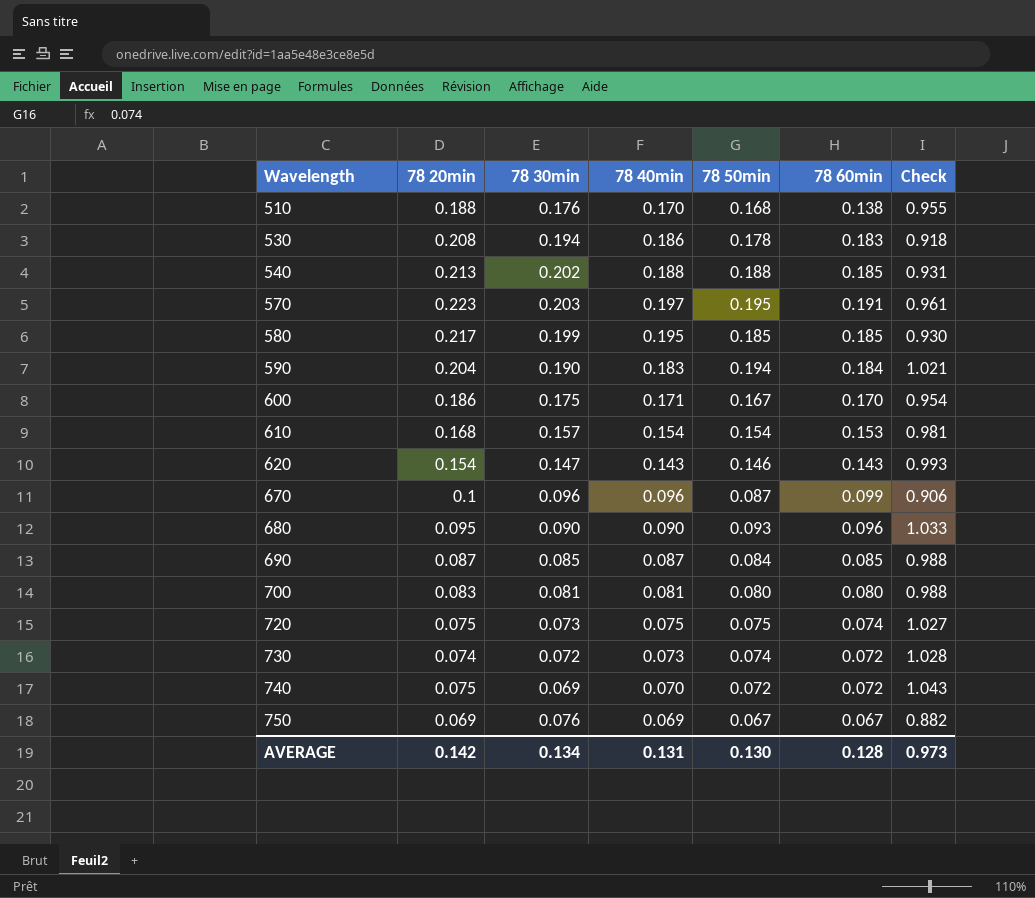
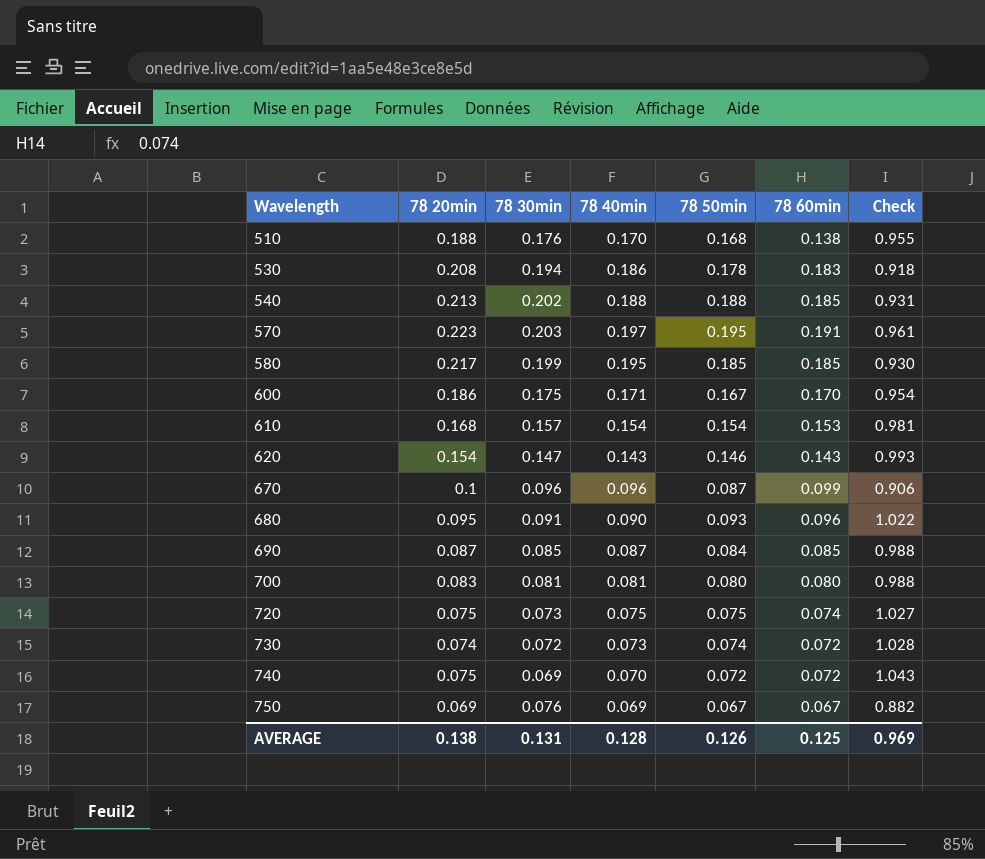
row 590: 0.204 | 0.190 | 0.183 | 0.194 | 0.184 | 1.021 -> none
680 | 78 30min: 0.090 -> 0.091
680 | Check: 1.033 -> 1.022
AVERAGE | 78 20min: 0.142 -> 0.138
AVERAGE | 78 30min: 0.134 -> 0.131
AVERAGE | 78 40min: 0.131 -> 0.128
AVERAGE | 78 50min: 0.130 -> 0.126
AVERAGE | 78 60min: 0.128 -> 0.125
AVERAGE | Check: 0.973 -> 0.969

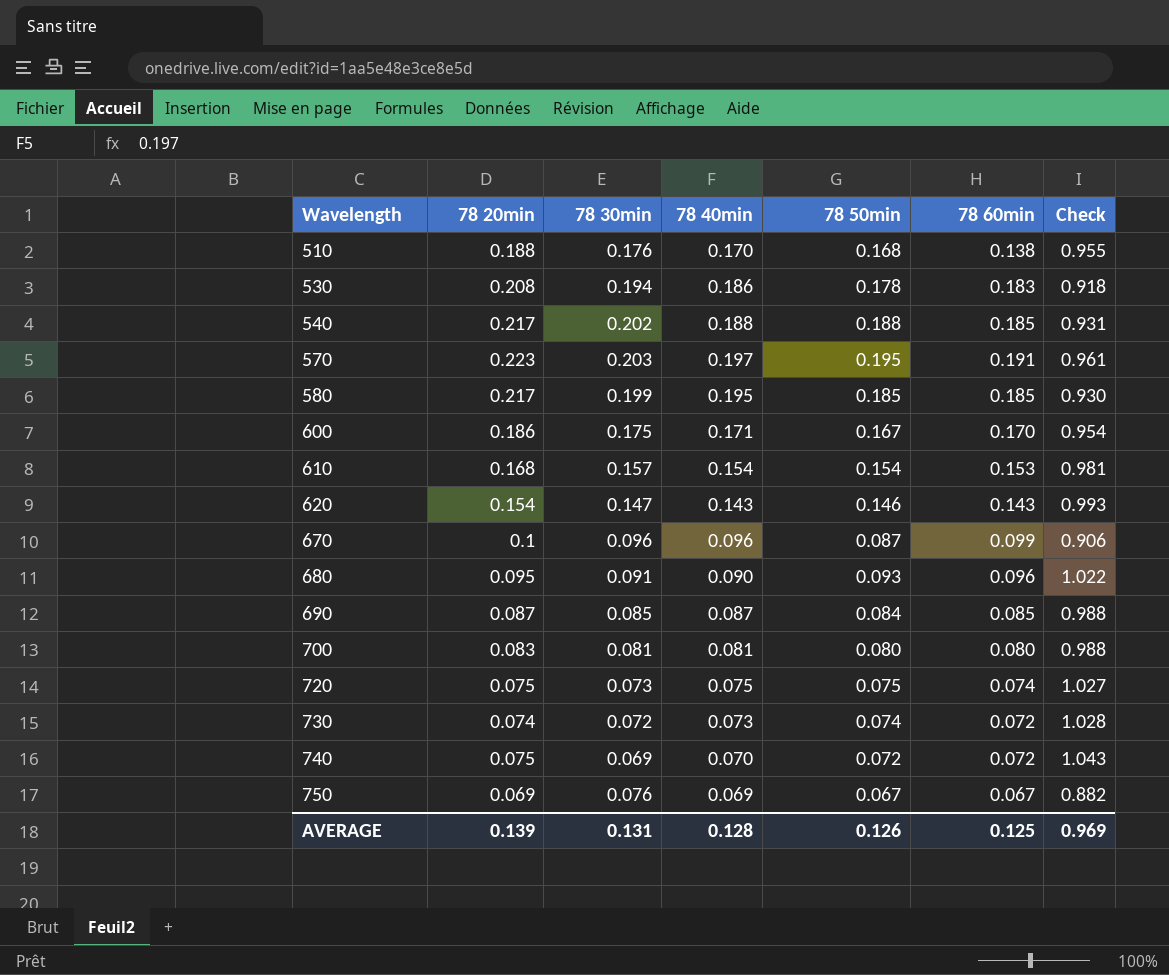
540 | 78 20min: 0.213 -> 0.217
AVERAGE | 78 20min: 0.138 -> 0.139

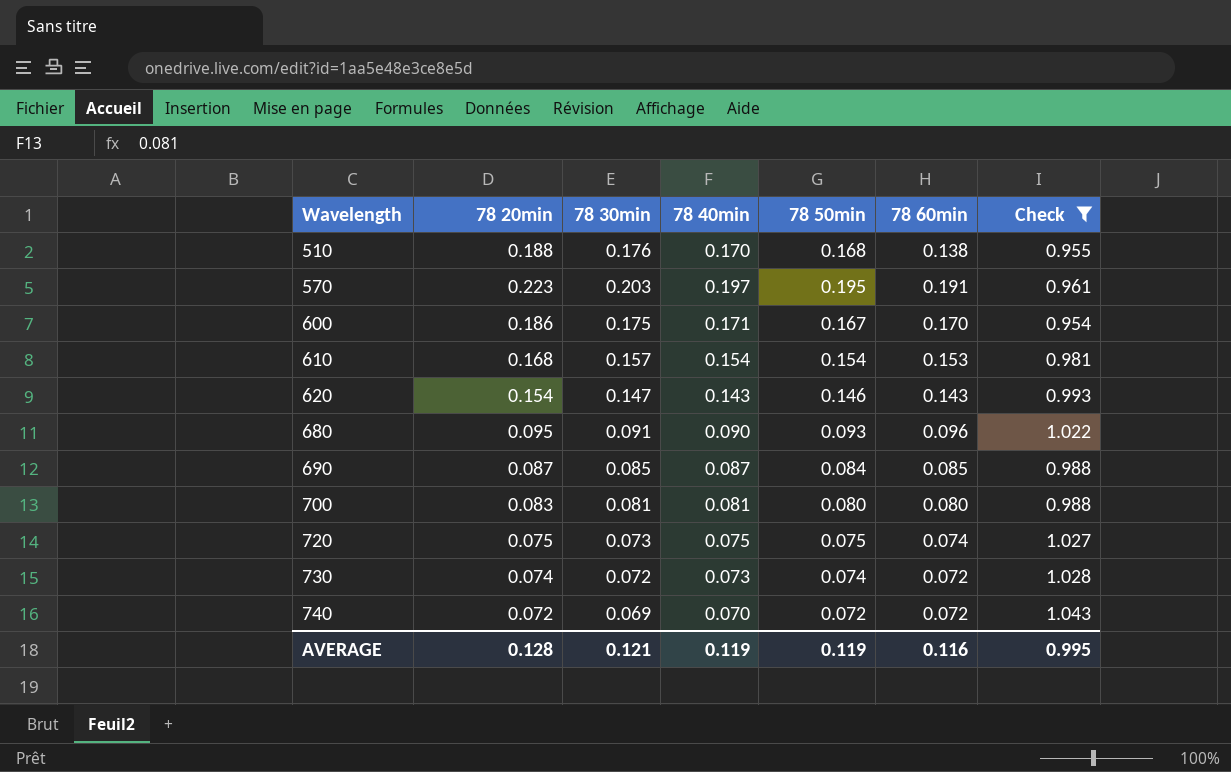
filter: none -> Check >= 0.954
740 | 78 20min: 0.075 -> 0.072
AVERAGE | 78 20min: 0.139 -> 0.128
AVERAGE | 78 30min: 0.131 -> 0.121
AVERAGE | 78 40min: 0.128 -> 0.119
AVERAGE | 78 50min: 0.126 -> 0.119
AVERAGE | 78 60min: 0.125 -> 0.116
AVERAGE | Check: 0.969 -> 0.995

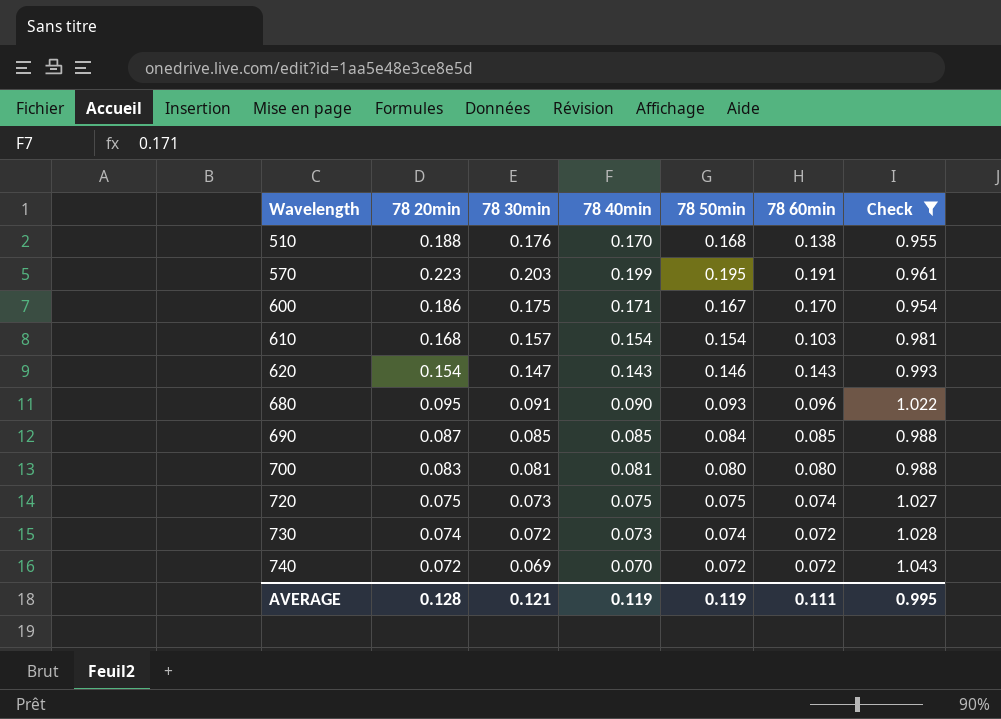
570 | 78 40min: 0.197 -> 0.199
610 | 78 60min: 0.153 -> 0.103
690 | 78 40min: 0.087 -> 0.085
AVERAGE | 78 60min: 0.116 -> 0.111

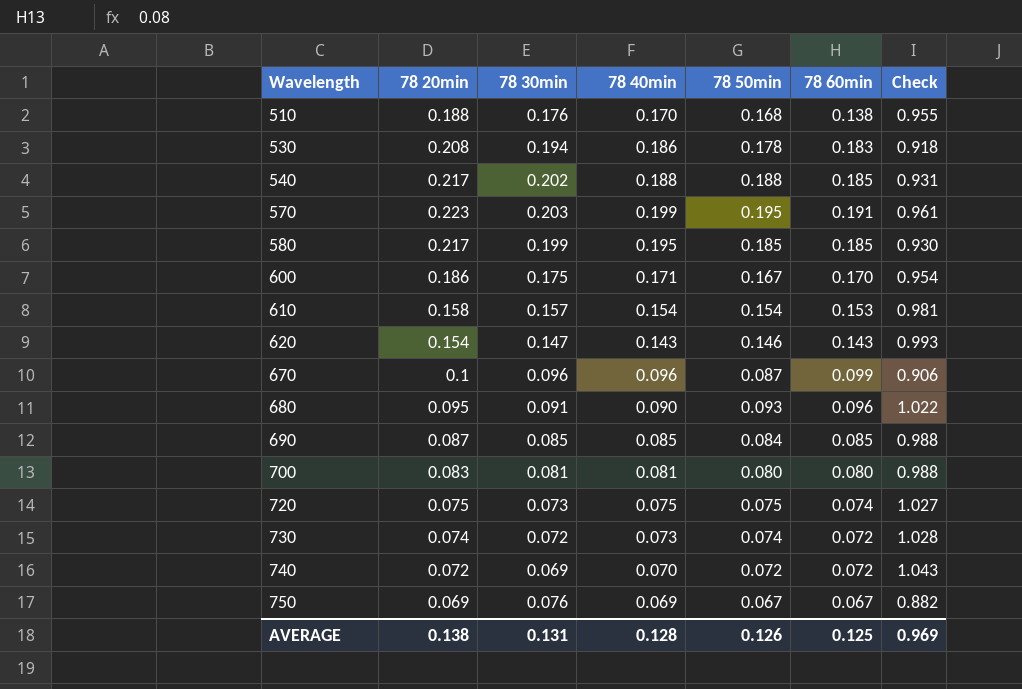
filter: Check >= 0.954 -> none
610 | 78 20min: 0.168 -> 0.158
610 | 78 60min: 0.103 -> 0.153
AVERAGE | 78 20min: 0.128 -> 0.138
AVERAGE | 78 30min: 0.121 -> 0.131
AVERAGE | 78 40min: 0.119 -> 0.128
AVERAGE | 78 50min: 0.119 -> 0.126
AVERAGE | 78 60min: 0.111 -> 0.125
AVERAGE | Check: 0.995 -> 0.969

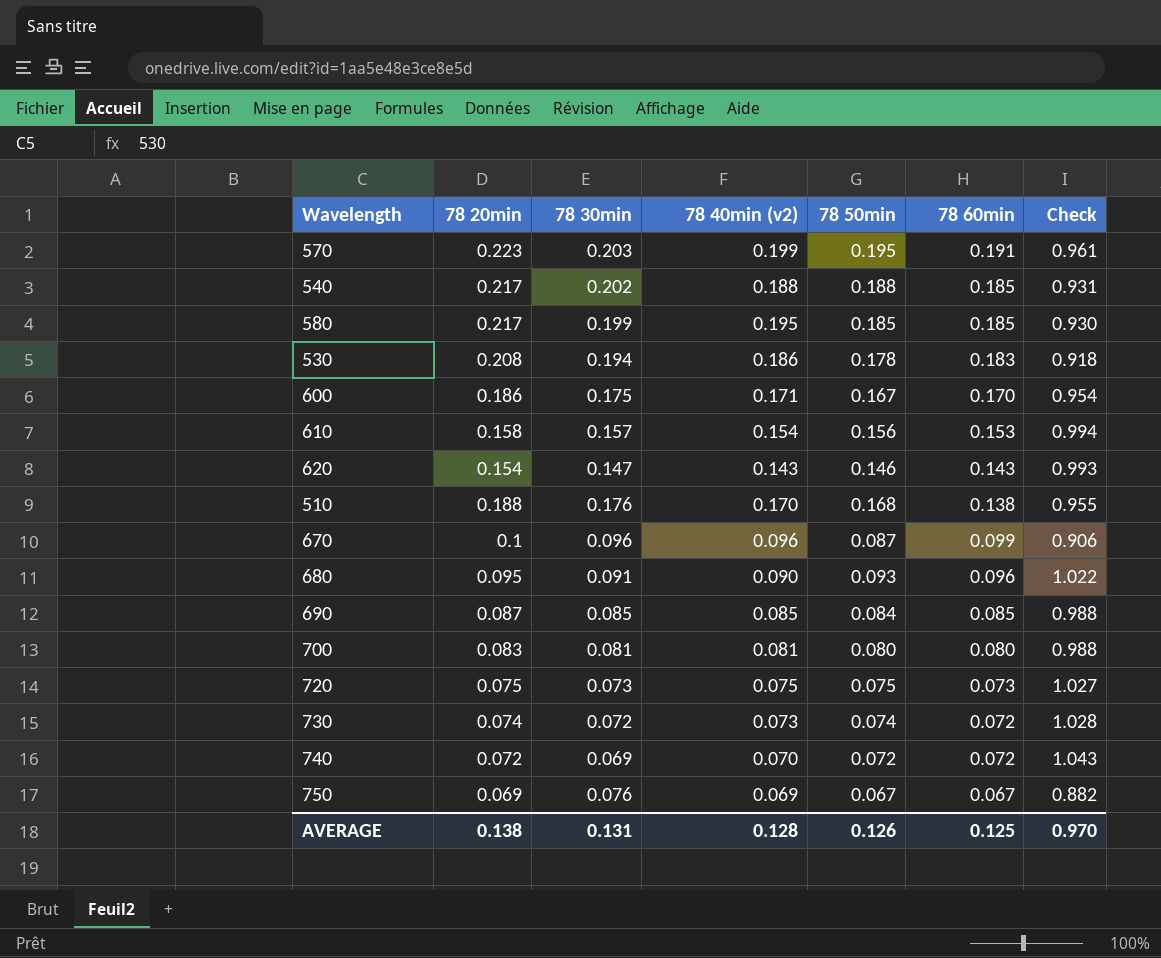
row order: Wavelength ascending -> 78 60min descending
column name: 78 40min -> 78 40min (v2)
610 | 78 50min: 0.154 -> 0.156
610 | Check: 0.981 -> 0.994
720 | 78 60min: 0.074 -> 0.073
AVERAGE | Check: 0.969 -> 0.970

